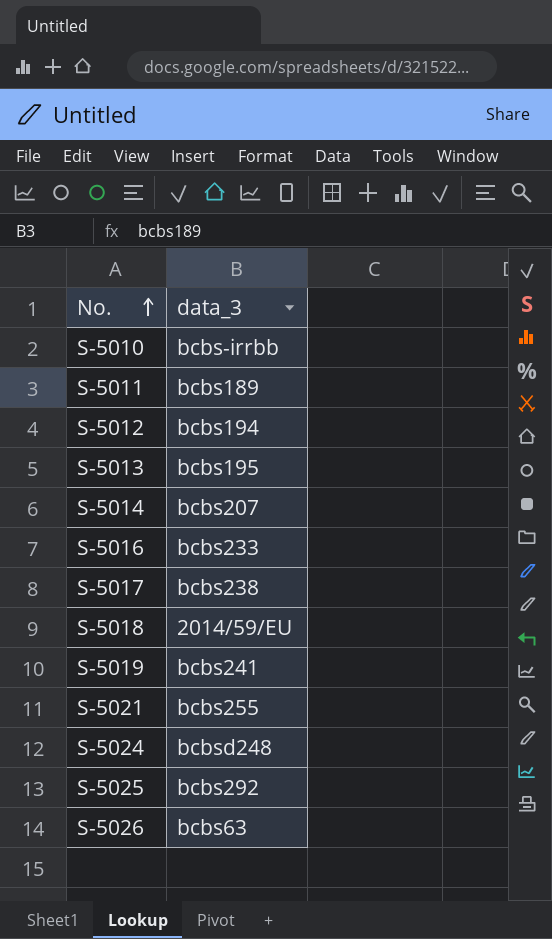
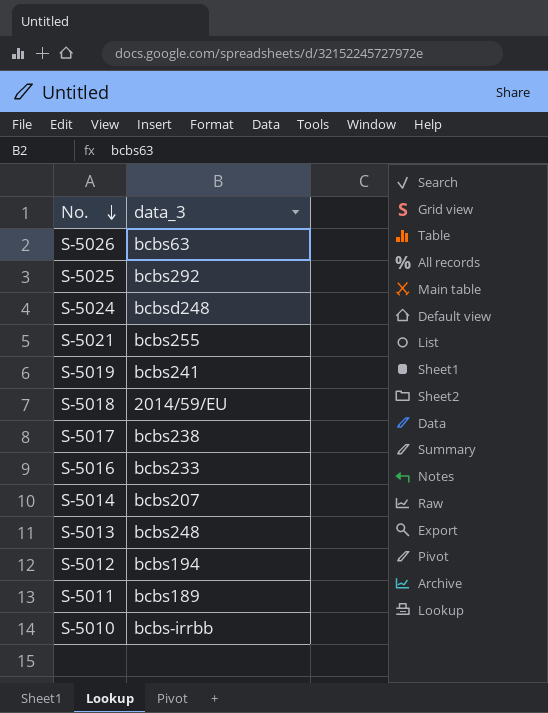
row order: No. ascending -> No. descending
S-5013 | data_3: bcbs195 -> bcbs248

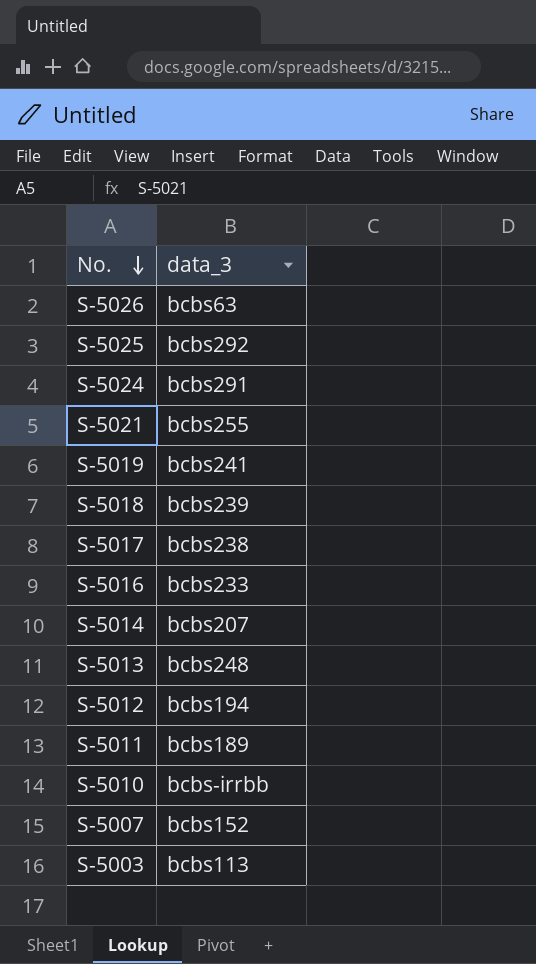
S-5024 | data_3: bcbsd248 -> bcbs291
S-5018 | data_3: 2014/59/EU -> bcbs239
row S-5007: none -> bcbs152
row S-5003: none -> bcbs113

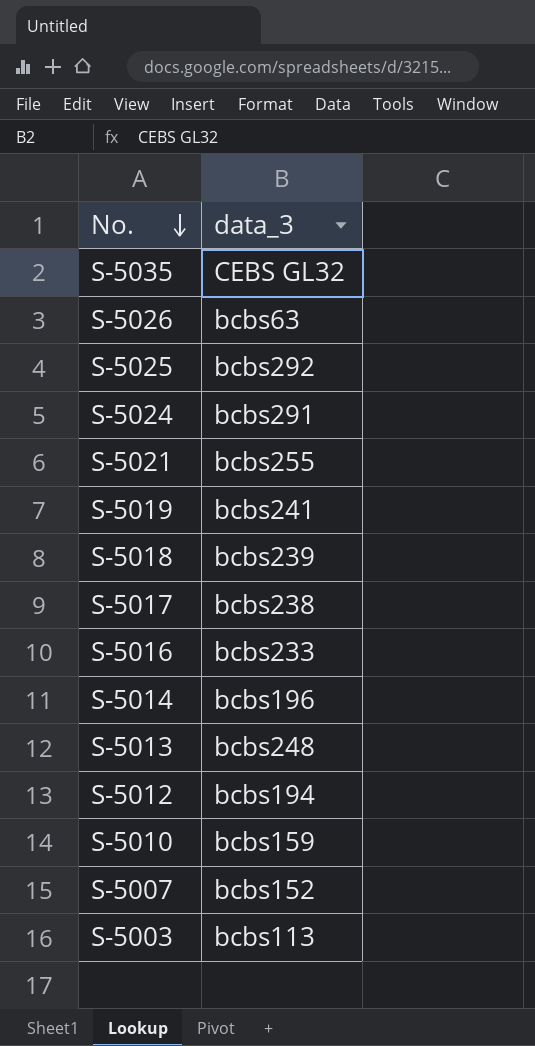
row S-5011: bcbs189 -> none
row S-5035: none -> CEBS GL32
S-5014 | data_3: bcbs207 -> bcbs196
S-5010 | data_3: bcbs-irrbb -> bcbs159

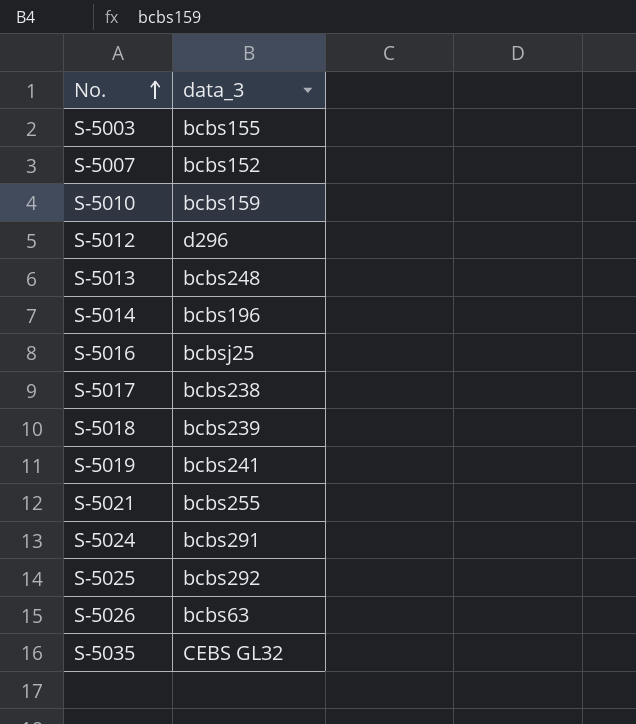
row order: No. descending -> No. ascending
S-5003 | data_3: bcbs113 -> bcbs155
S-5012 | data_3: bcbs194 -> d296
S-5016 | data_3: bcbs233 -> bcbsj25

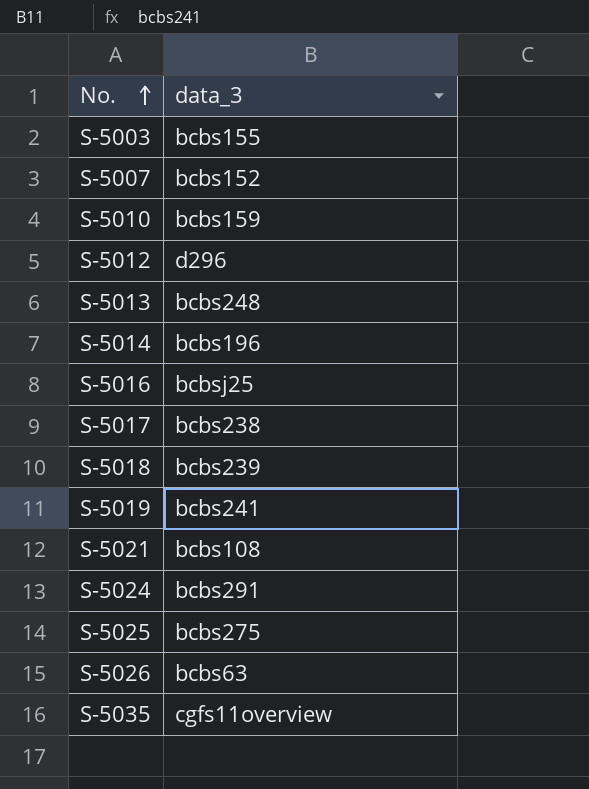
S-5021 | data_3: bcbs255 -> bcbs108
S-5025 | data_3: bcbs292 -> bcbs275
S-5035 | data_3: CEBS GL32 -> cgfs11overview

